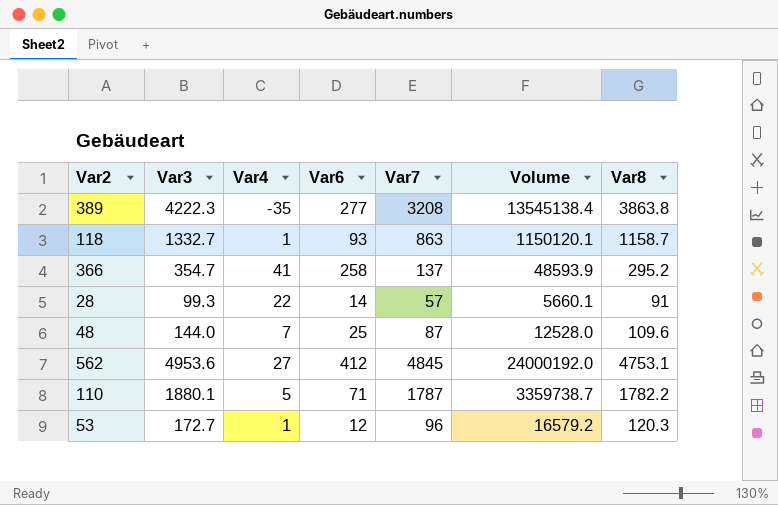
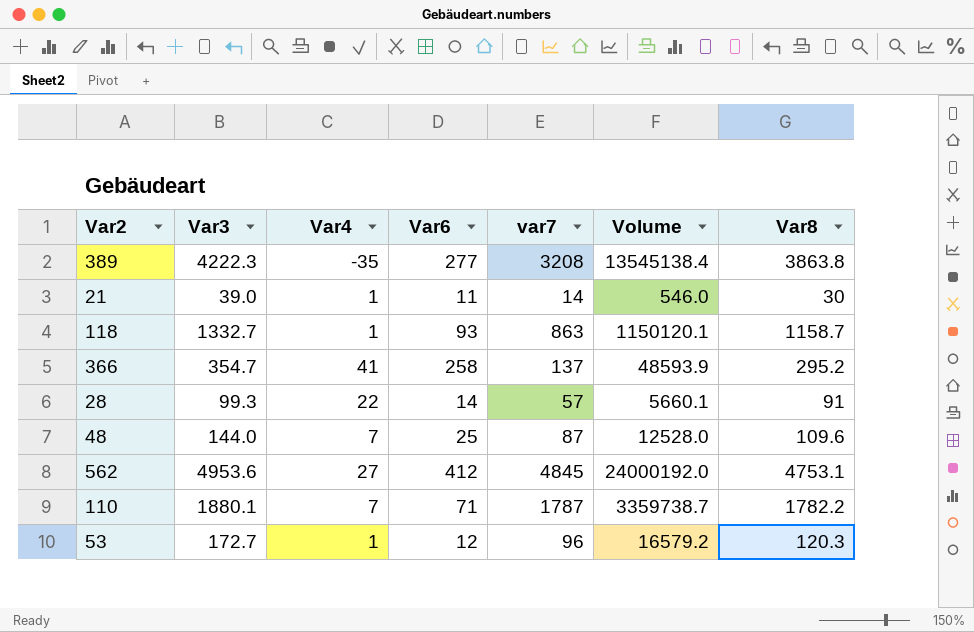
column name: Var7 -> var7
row 21: none -> 39.0 | 1 | 11 | 14 | 546.0 | 30
110 | Var4: 5 -> 7

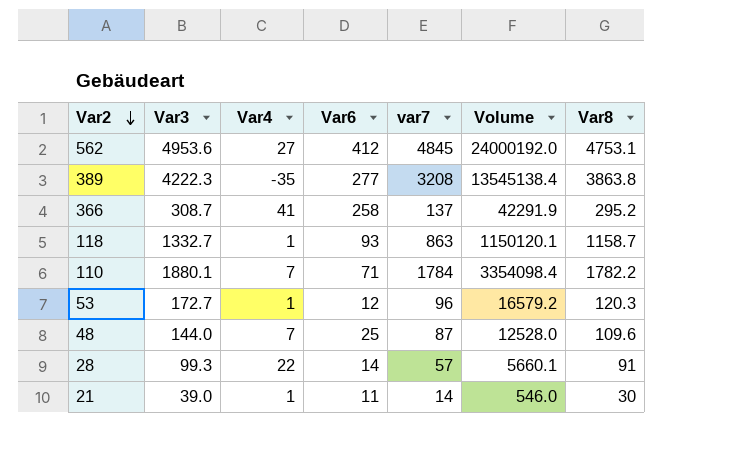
row order: none -> Var2 descending
366 | Var3: 354.7 -> 308.7
366 | Volume: 48593.9 -> 42291.9
110 | var7: 1787 -> 1784
110 | Volume: 3359738.7 -> 3354098.4

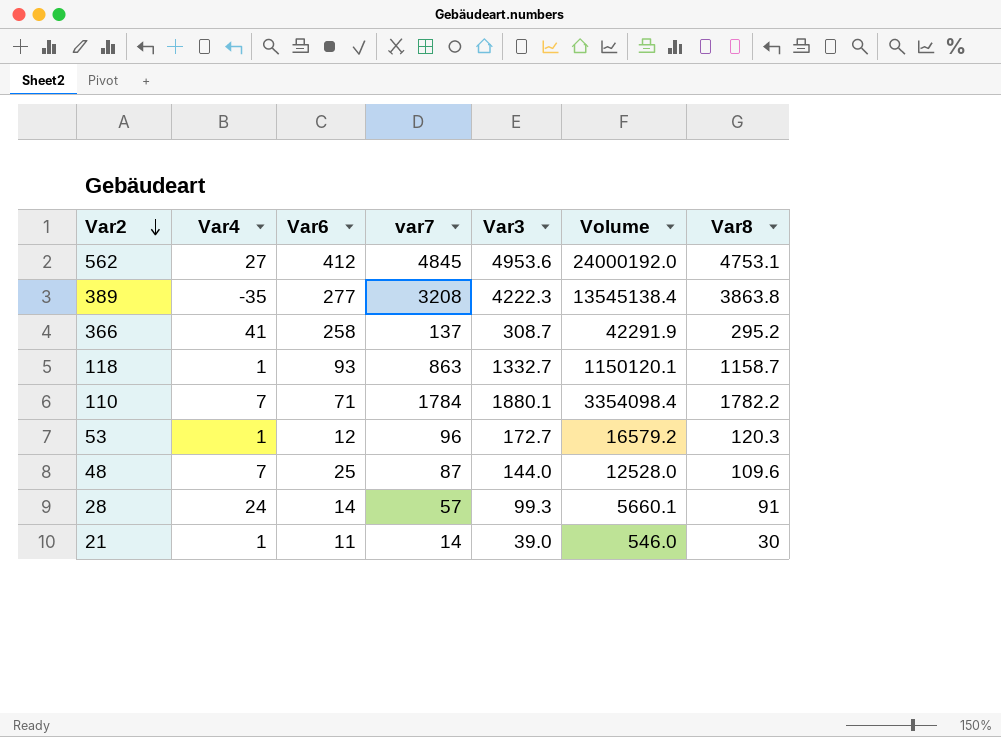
column Var3 | position: 2 -> 5
28 | Var4: 22 -> 24

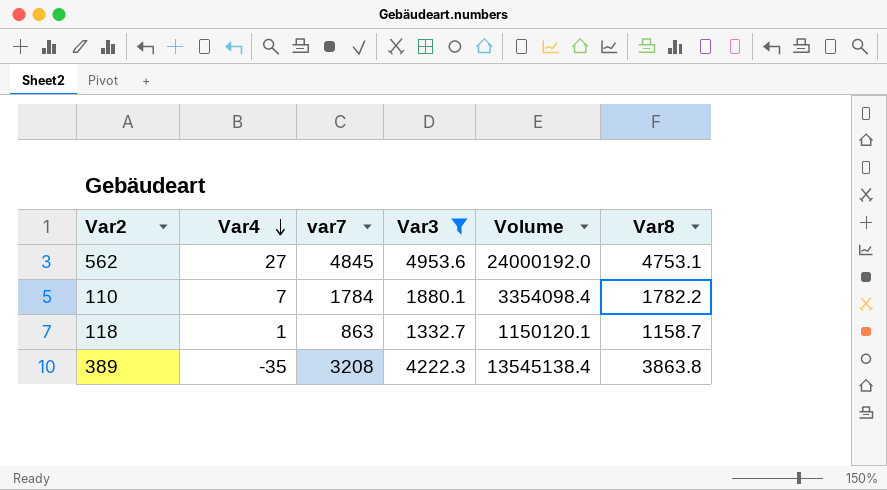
filter: none -> Var3 >= 1332.7
row order: Var2 descending -> Var4 descending
column Var6 | position: 3 -> none

